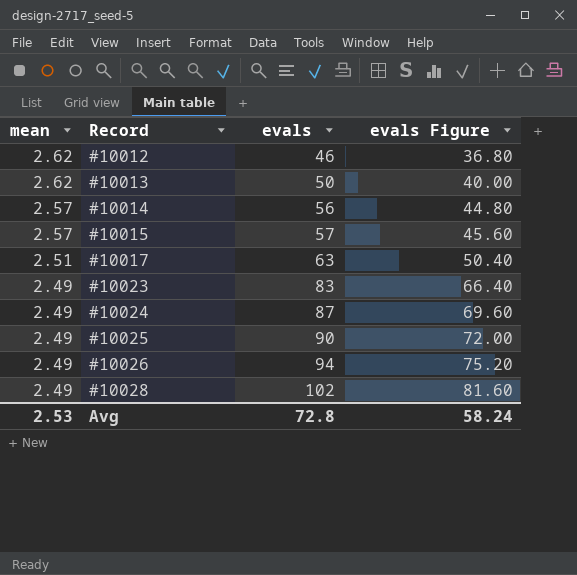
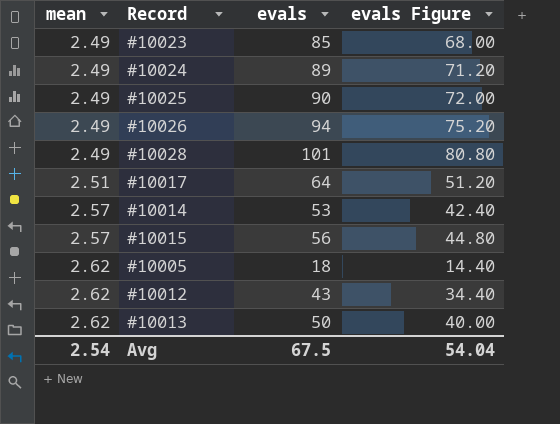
row order: mean descending -> mean ascending
#10023 | evals: 83 -> 85
#10023 | evals Figure: 66.40 -> 68.00
#10024 | evals: 87 -> 89
#10024 | evals Figure: 69.60 -> 71.20
#10028 | evals: 102 -> 101
#10028 | evals Figure: 81.60 -> 80.80
#10017 | evals: 63 -> 64
#10017 | evals Figure: 50.40 -> 51.20
#10014 | evals: 56 -> 53
#10014 | evals Figure: 44.80 -> 42.40
#10015 | evals: 57 -> 56
#10015 | evals Figure: 45.60 -> 44.80
row #10005: none -> 2.62 | 18 | 14.40
#10012 | evals: 46 -> 43
#10012 | evals Figure: 36.80 -> 34.40
Avg | mean: 2.53 -> 2.54
Avg | evals: 72.8 -> 67.5
Avg | evals Figure: 58.24 -> 54.04

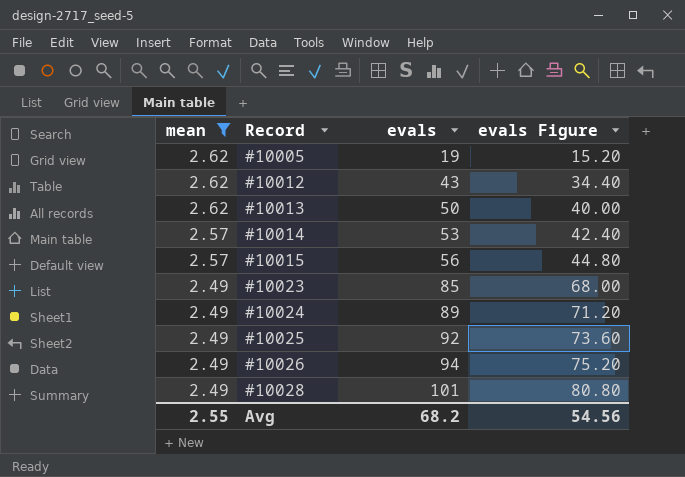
filter: none -> mean != 2.51
row order: mean ascending -> mean descending
#10005 | evals: 18 -> 19
#10005 | evals Figure: 14.40 -> 15.20
#10025 | evals: 90 -> 92
#10025 | evals Figure: 72.00 -> 73.60
Avg | mean: 2.54 -> 2.55
Avg | evals: 67.5 -> 68.2
Avg | evals Figure: 54.04 -> 54.56

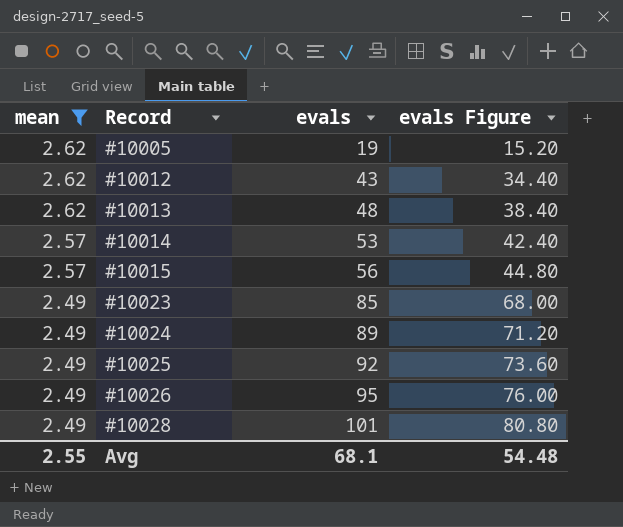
#10013 | evals: 50 -> 48
#10013 | evals Figure: 40.00 -> 38.40
#10026 | evals: 94 -> 95
#10026 | evals Figure: 75.20 -> 76.00
Avg | evals: 68.2 -> 68.1
Avg | evals Figure: 54.56 -> 54.48

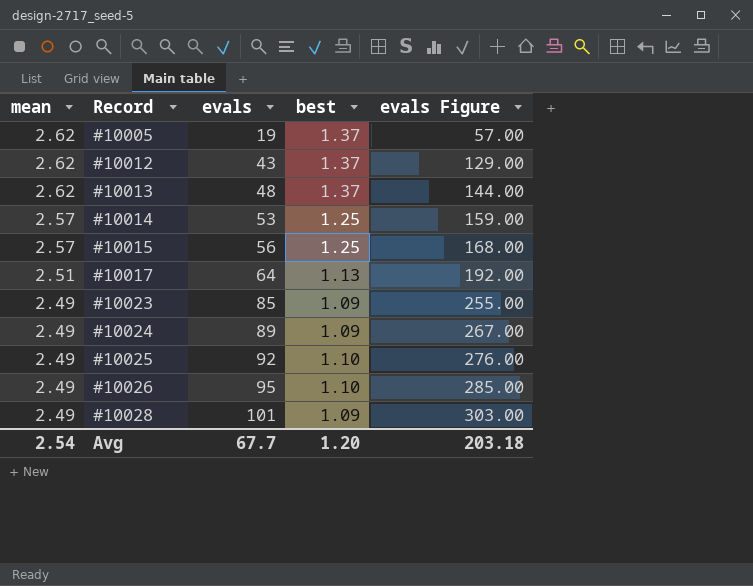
filter: mean != 2.51 -> none
column best | position: none -> 4
column evals Figure | formula: [evals] * 0.8 -> [evals] * 3
Avg | mean: 2.55 -> 2.54
Avg | evals: 68.1 -> 67.7
Avg | evals Figure: 54.48 -> 203.18

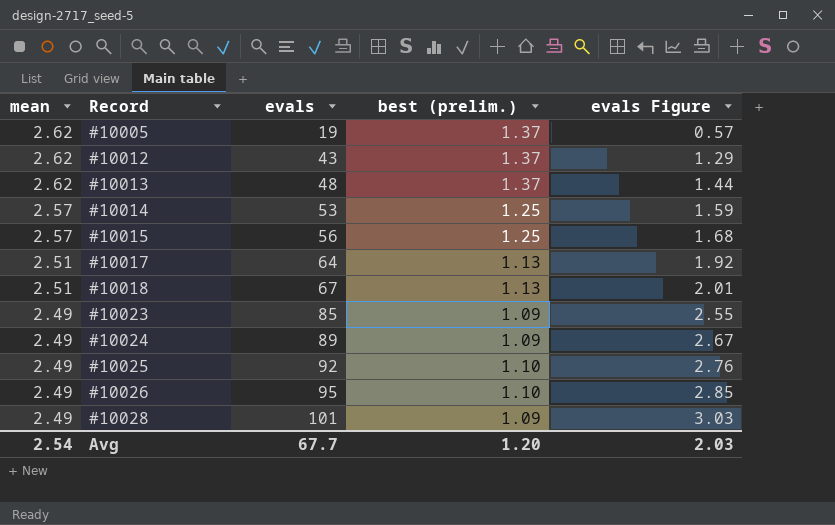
column name: best -> best (prelim.)
column evals Figure | formula: [evals] * 3 -> [evals] * 0.03
row #10018: none -> 2.51 | 67 | 1.13 | 2.01
Avg | evals Figure: 203.18 -> 2.03

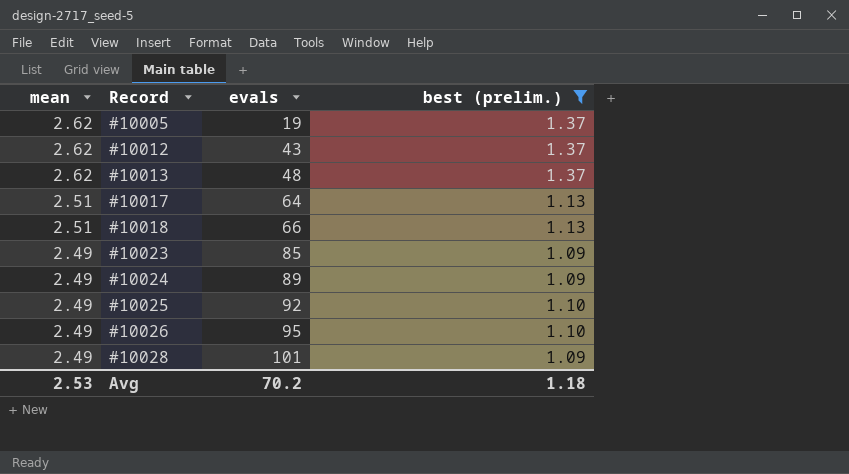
filter: none -> best (prelim.) != 1.25
column evals Figure | formula: [evals] * 0.03 -> none
#10018 | evals: 67 -> 66
Avg | mean: 2.54 -> 2.53
Avg | evals: 67.7 -> 70.2
Avg | best (prelim.): 1.20 -> 1.18

